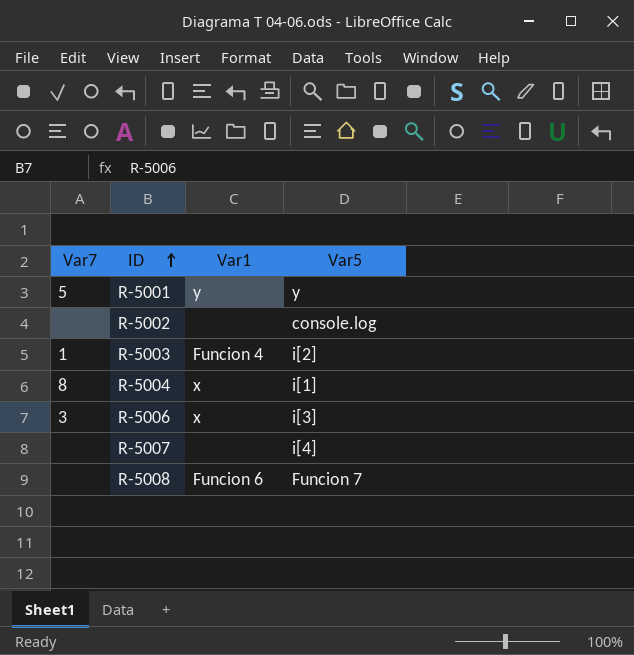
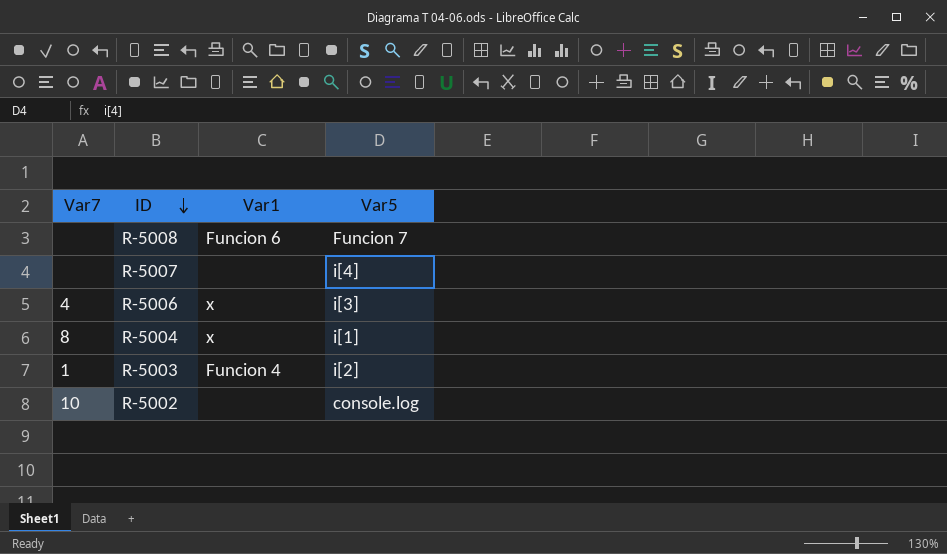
row order: ID ascending -> ID descending
row R-5001: 5 | y | y -> none
R-5006 | Var7: 3 -> 4
R-5002 | Var7: none -> 10

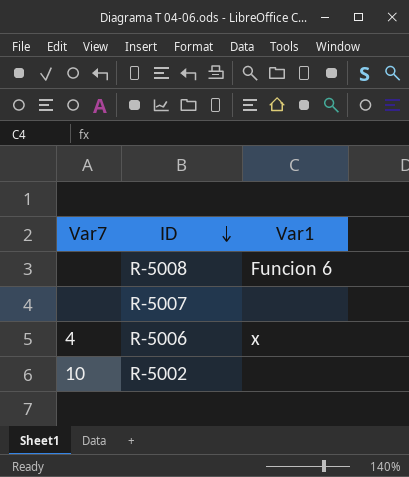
column Var5 | position: 4 -> none
row R-5004: 8 | x | i[1] -> none
row R-5003: 1 | Funcion 4 | i[2] -> none

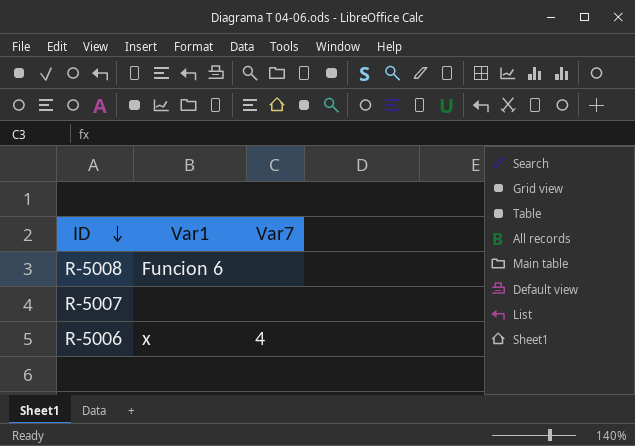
column Var7 | position: 1 -> 3
row R-5002: 10 | none -> none

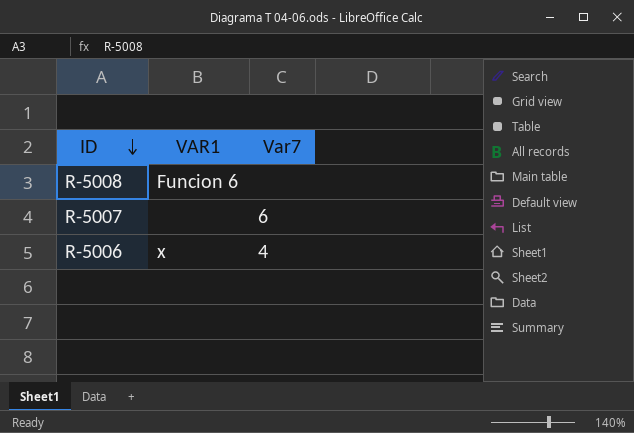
column name: Var1 -> VAR1
R-5007 | Var7: none -> 6

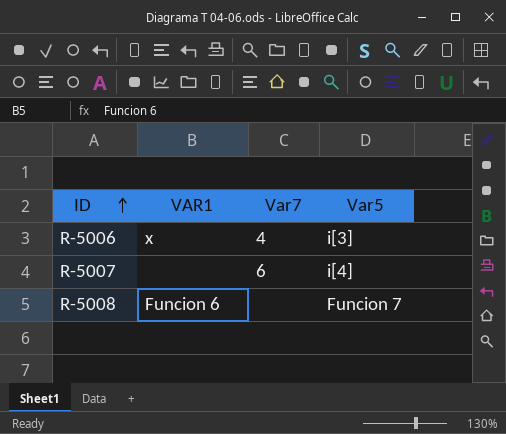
row order: ID descending -> ID ascending
column Var5 | position: none -> 4

